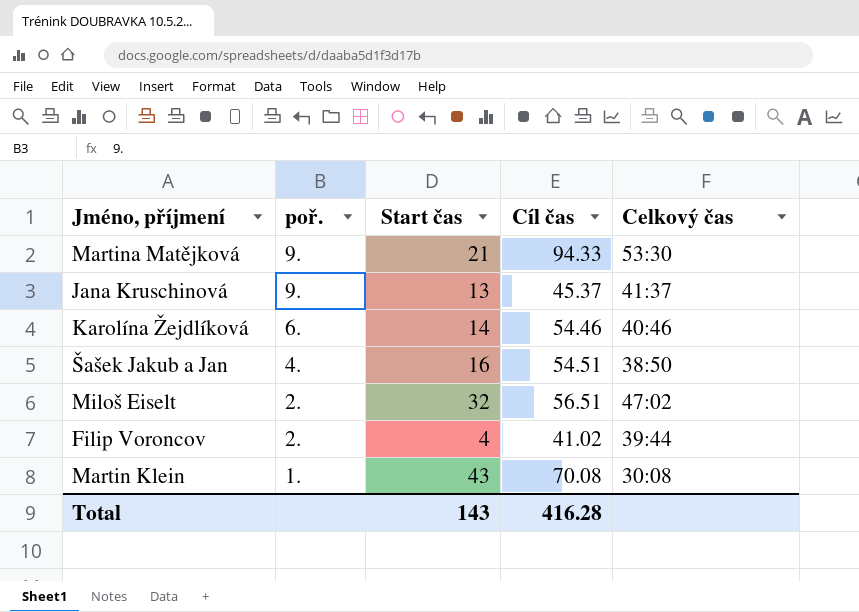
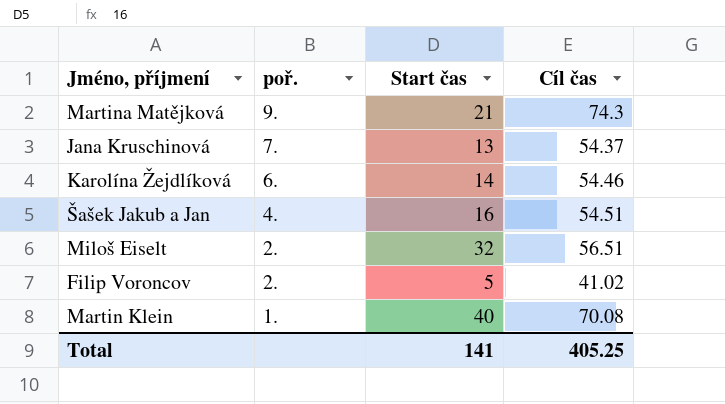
column Celkový čas | position: 5 -> none
Martina Matějková | Cíl čas: 94.33 -> 74.3
Jana Kruschinová | poř.: 9. -> 7.
Jana Kruschinová | Cíl čas: 45.37 -> 54.37
Filip Voroncov | Start čas: 4 -> 5
Martin Klein | Start čas: 43 -> 40
Total | Start čas: 143 -> 141
Total | Cíl čas: 416.28 -> 405.25

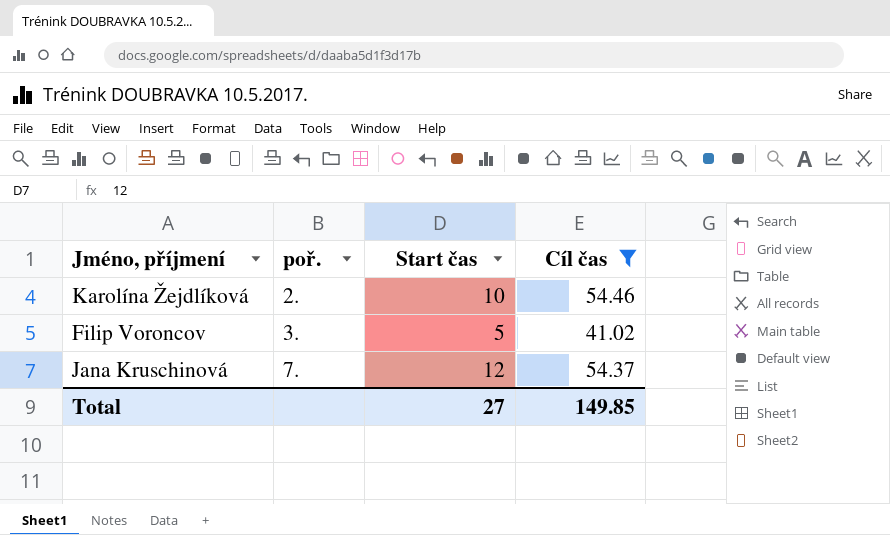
filter: none -> Cíl čas <= 54.46
row order: poř. descending -> poř. ascending
Karolína Žejdlíková | poř.: 6. -> 2.
Karolína Žejdlíková | Start čas: 14 -> 10
Filip Voroncov | poř.: 2. -> 3.
Jana Kruschinová | Start čas: 13 -> 12
Total | Start čas: 141 -> 27
Total | Cíl čas: 405.25 -> 149.85

